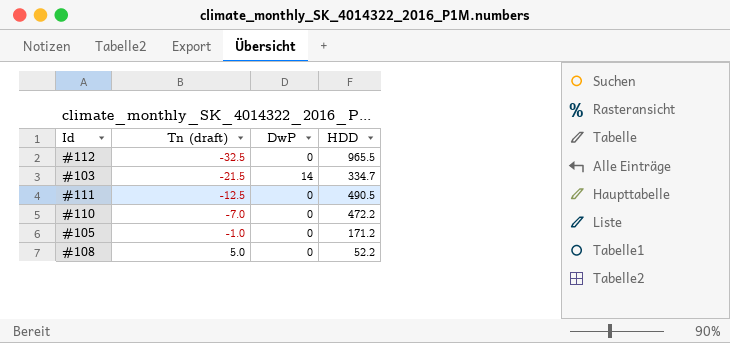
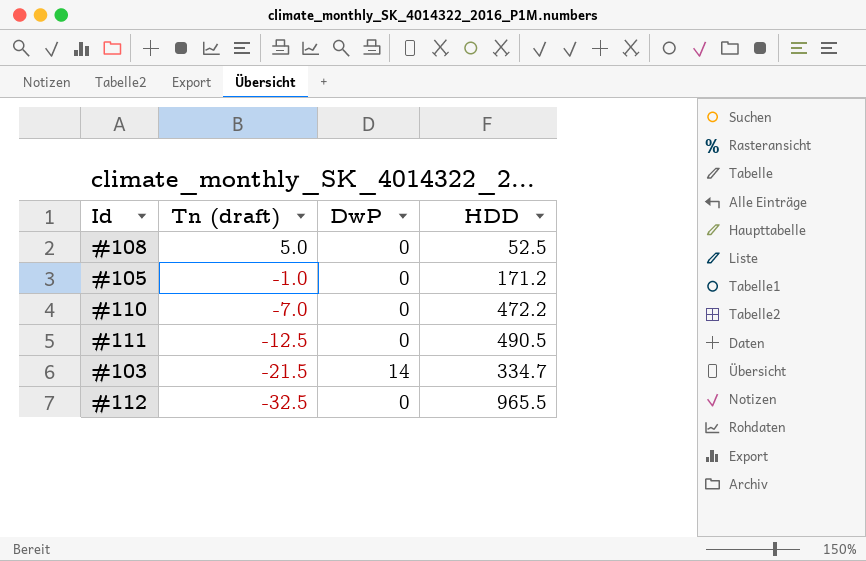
row order: Tn (draft) ascending -> Tn (draft) descending
#108 | HDD: 52.2 -> 52.5

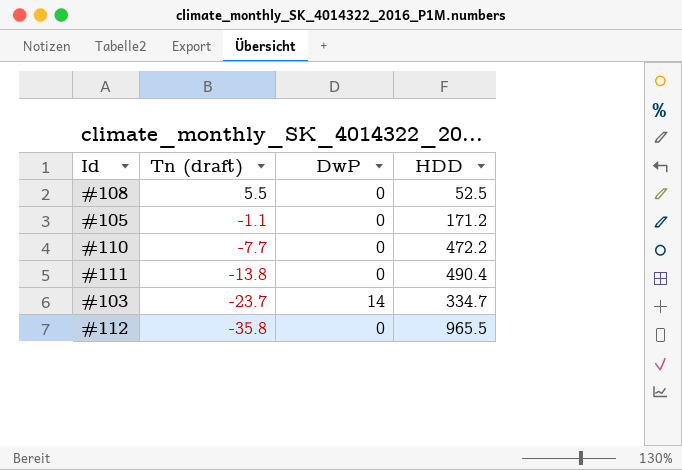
#108 | Tn (draft): 5.0 -> 5.5
#105 | Tn (draft): -1.0 -> -1.1
#110 | Tn (draft): -7.0 -> -7.7
#111 | Tn (draft): -12.5 -> -13.8
#111 | HDD: 490.5 -> 490.4
#103 | Tn (draft): -21.5 -> -23.7
#112 | Tn (draft): -32.5 -> -35.8

